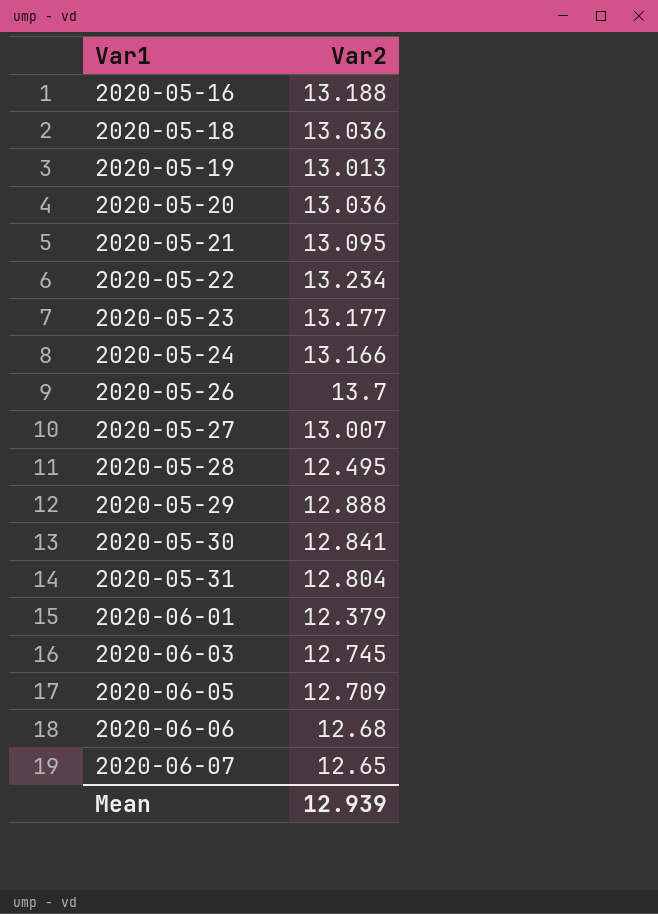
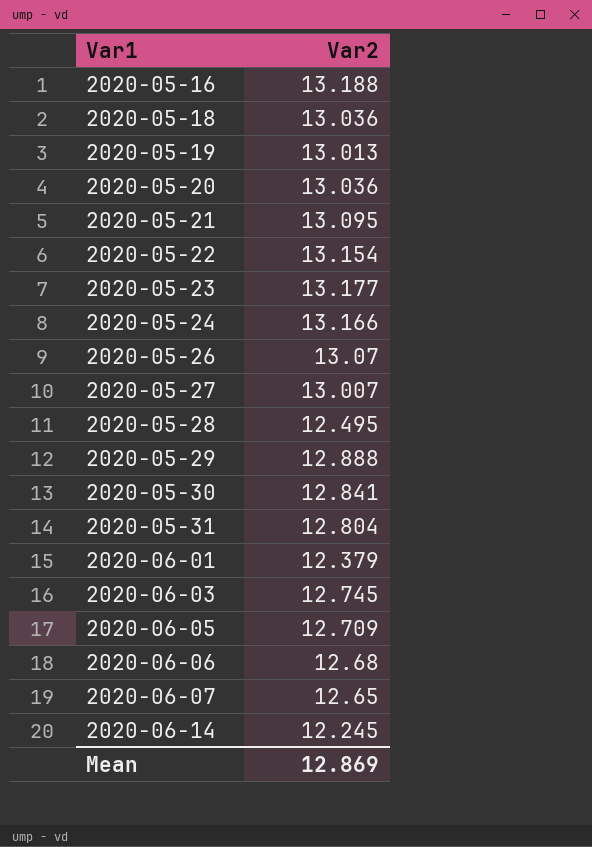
2020-05-22 | Var2: 13.234 -> 13.154
2020-05-26 | Var2: 13.7 -> 13.07
row 2020-06-14: none -> 12.245
Mean | Var2: 12.939 -> 12.869

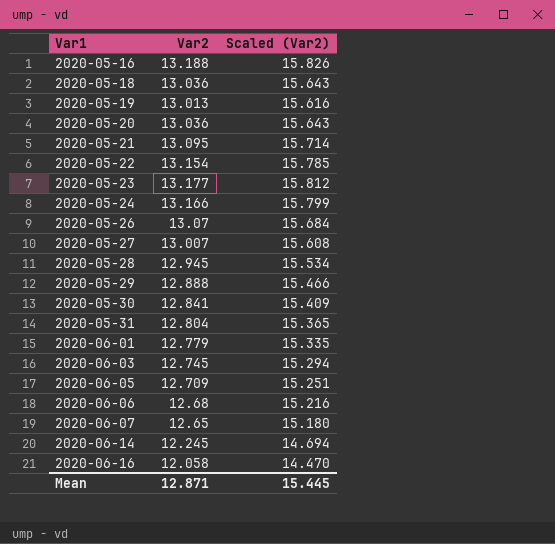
column Scaled (Var2) | formula: none -> [Var2] * 1.2
2020-05-28 | Var2: 12.495 -> 12.945
2020-06-01 | Var2: 12.379 -> 12.779
row 2020-06-16: none -> 12.058 | 14.470
Mean | Var2: 12.869 -> 12.871

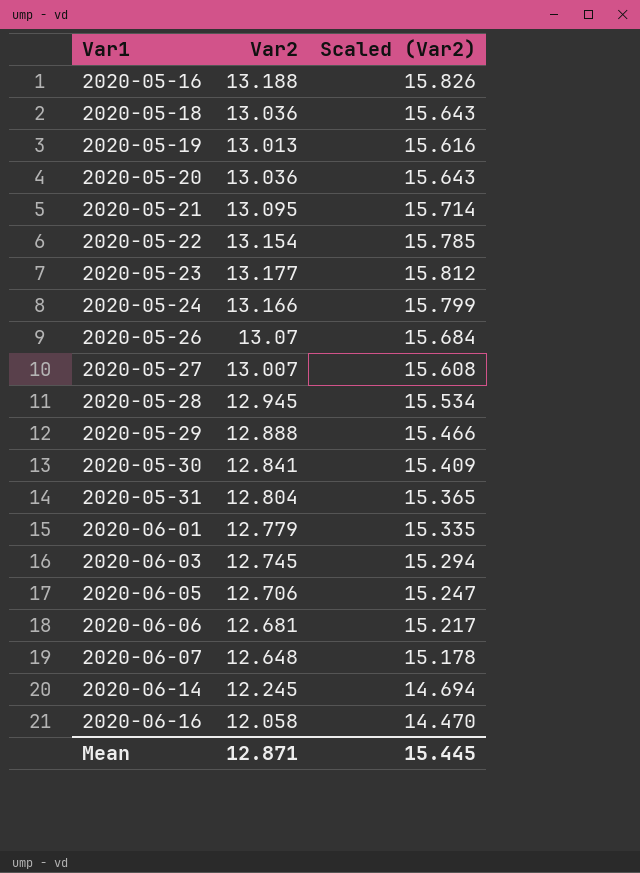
2020-06-05 | Var2: 12.709 -> 12.706
2020-06-05 | Scaled (Var2): 15.251 -> 15.247
2020-06-06 | Var2: 12.68 -> 12.681
2020-06-06 | Scaled (Var2): 15.216 -> 15.217
2020-06-07 | Var2: 12.65 -> 12.648
2020-06-07 | Scaled (Var2): 15.180 -> 15.178

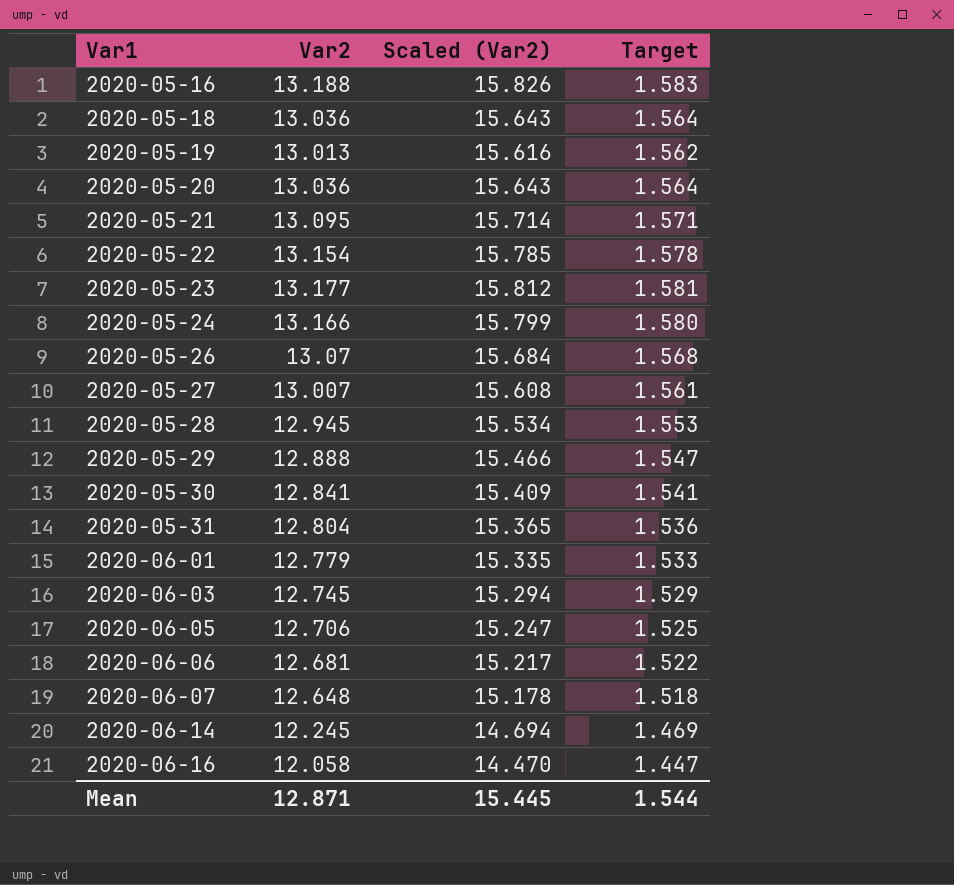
column Target | formula: none -> [Var2] * 0.12

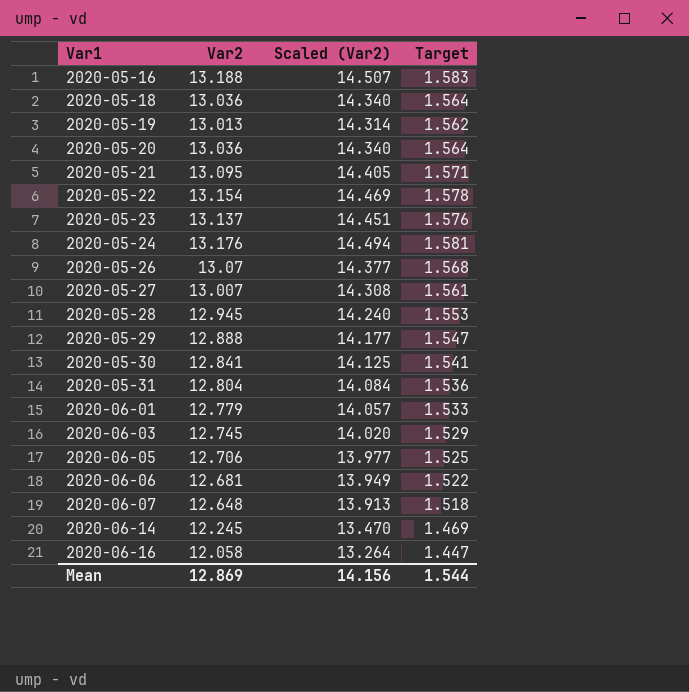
column Scaled (Var2) | formula: [Var2] * 1.2 -> [Var2] * 1.1
2020-05-23 | Var2: 13.177 -> 13.137
2020-05-23 | Target: 1.581 -> 1.576
2020-05-24 | Var2: 13.166 -> 13.176
2020-05-24 | Target: 1.580 -> 1.581
Mean | Var2: 12.871 -> 12.869
Mean | Scaled (Var2): 15.445 -> 14.156

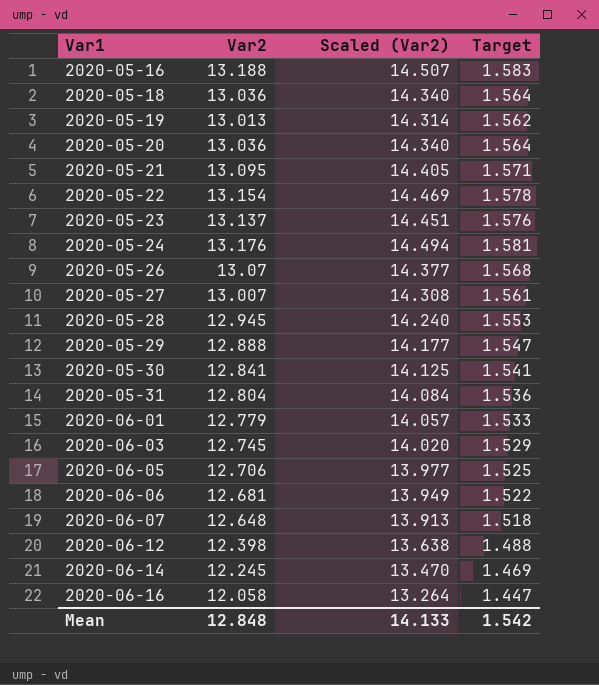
row 2020-06-12: none -> 12.398 | 13.638 | 1.488
Mean | Var2: 12.869 -> 12.848
Mean | Scaled (Var2): 14.156 -> 14.133
Mean | Target: 1.544 -> 1.542

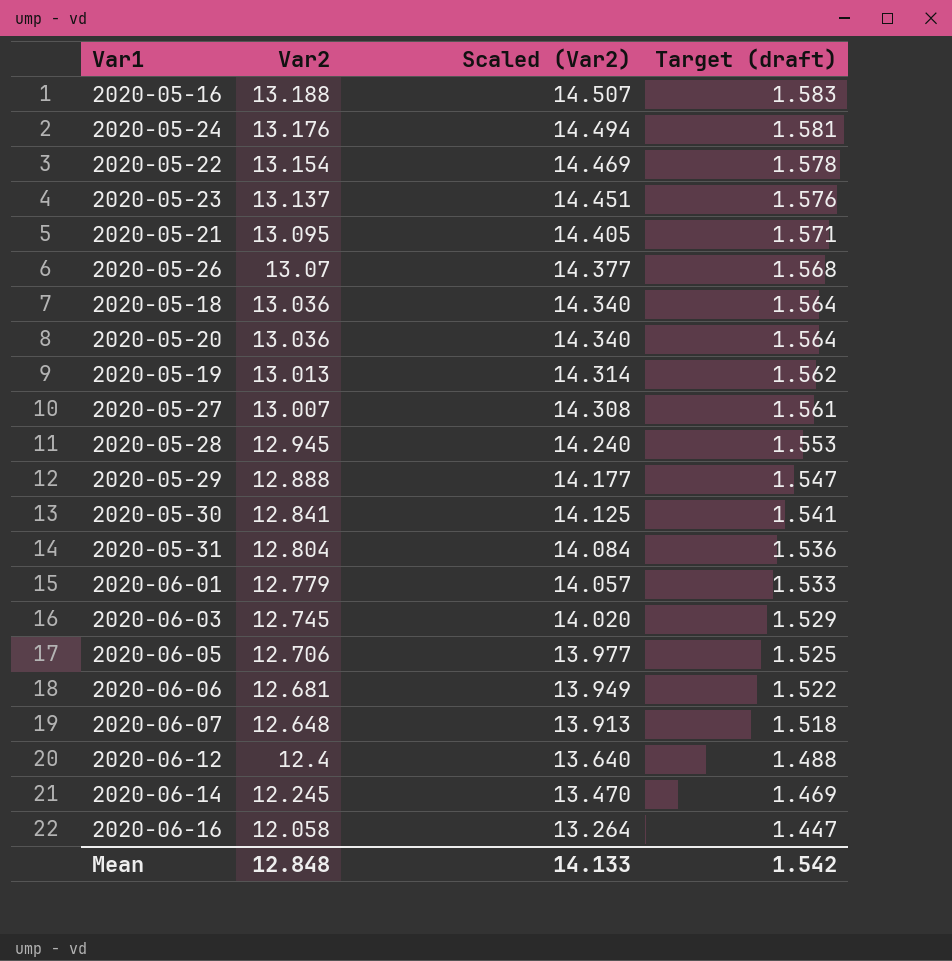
row order: Var1 ascending -> Var2 descending
column name: Target -> Target (draft)
2020-06-12 | Var2: 12.398 -> 12.4
2020-06-12 | Scaled (Var2): 13.638 -> 13.640

